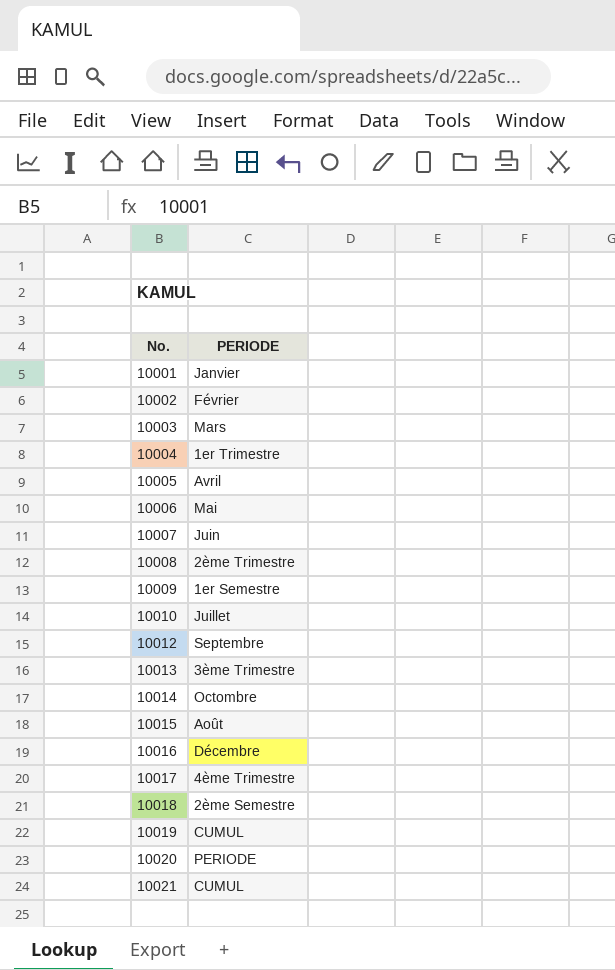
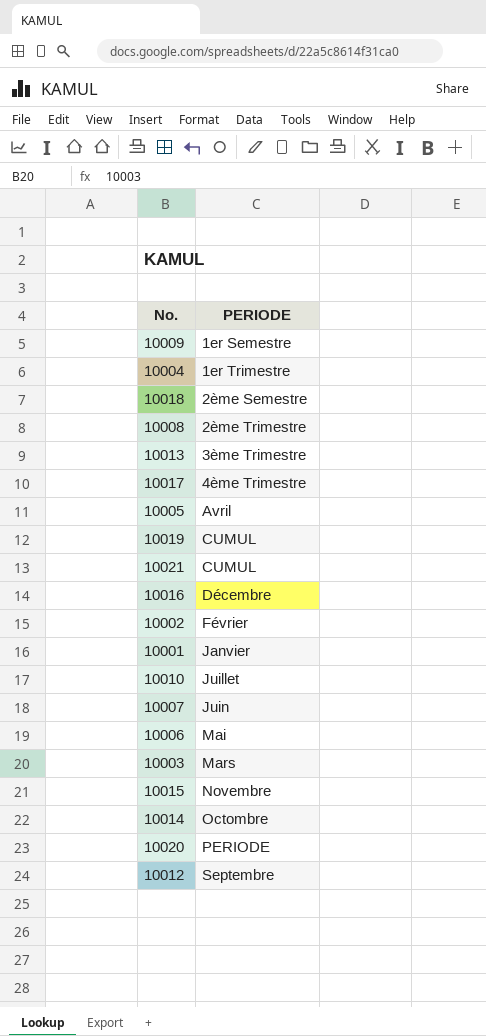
row order: No. ascending -> PERIODE ascending
10015 | PERIODE: Août -> Novembre

